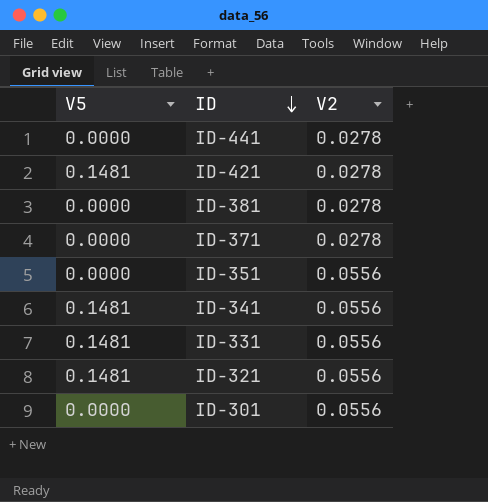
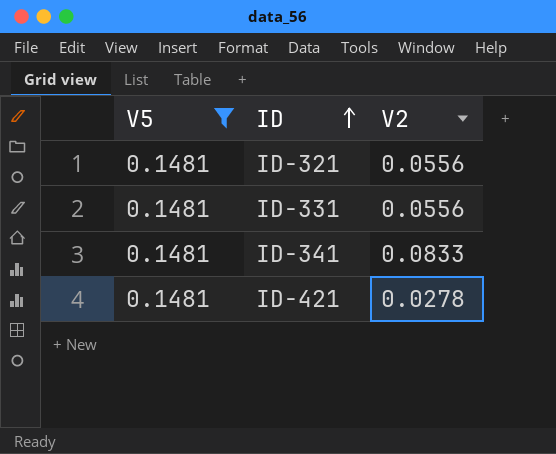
filter: none -> V5 = 0.1481
row order: ID descending -> ID ascending
ID-341 | V2: 0.0556 -> 0.0833

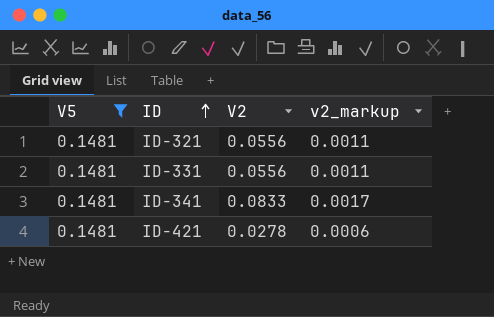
column v2_markup | formula: none -> [V2] * 0.02

